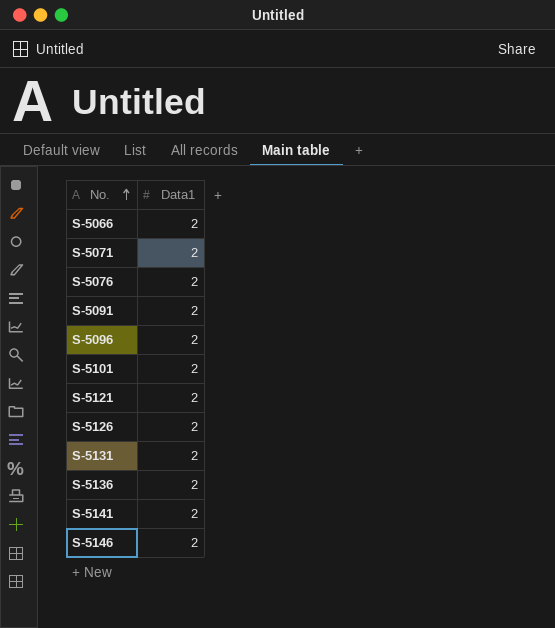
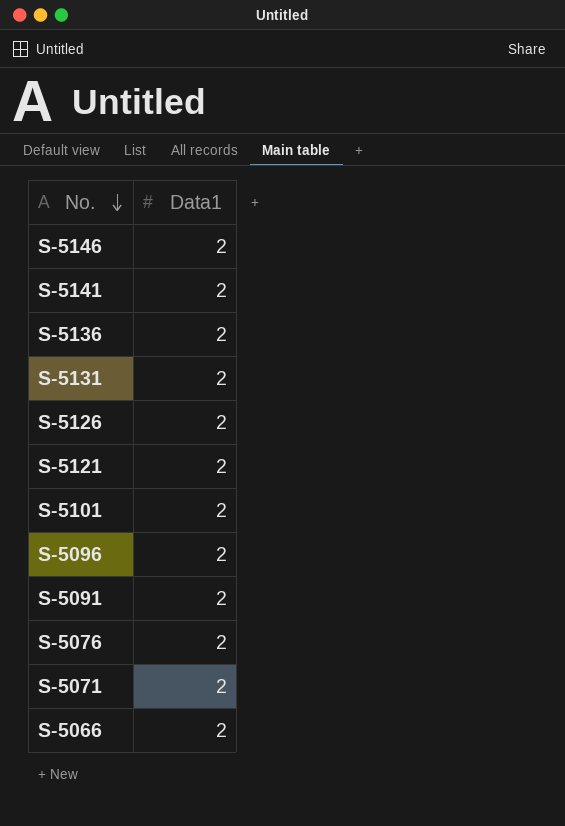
row order: No. ascending -> No. descending

